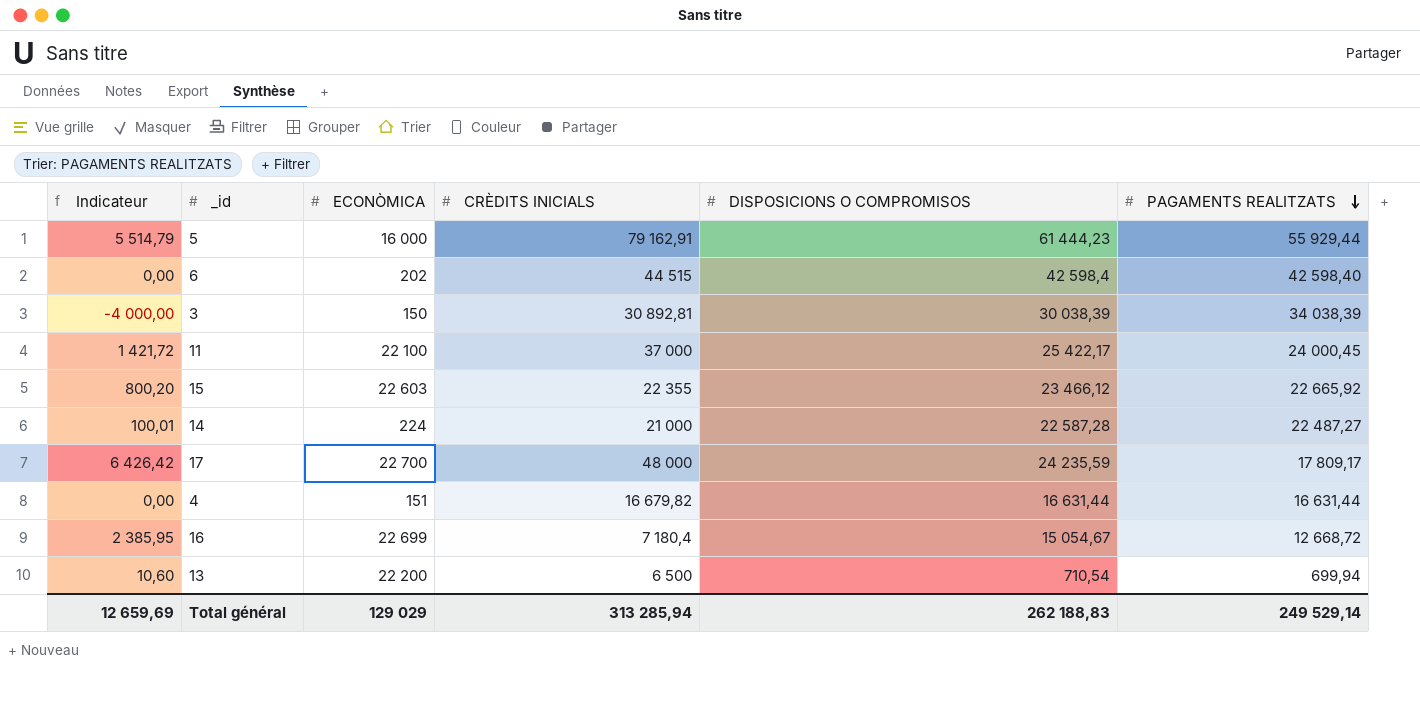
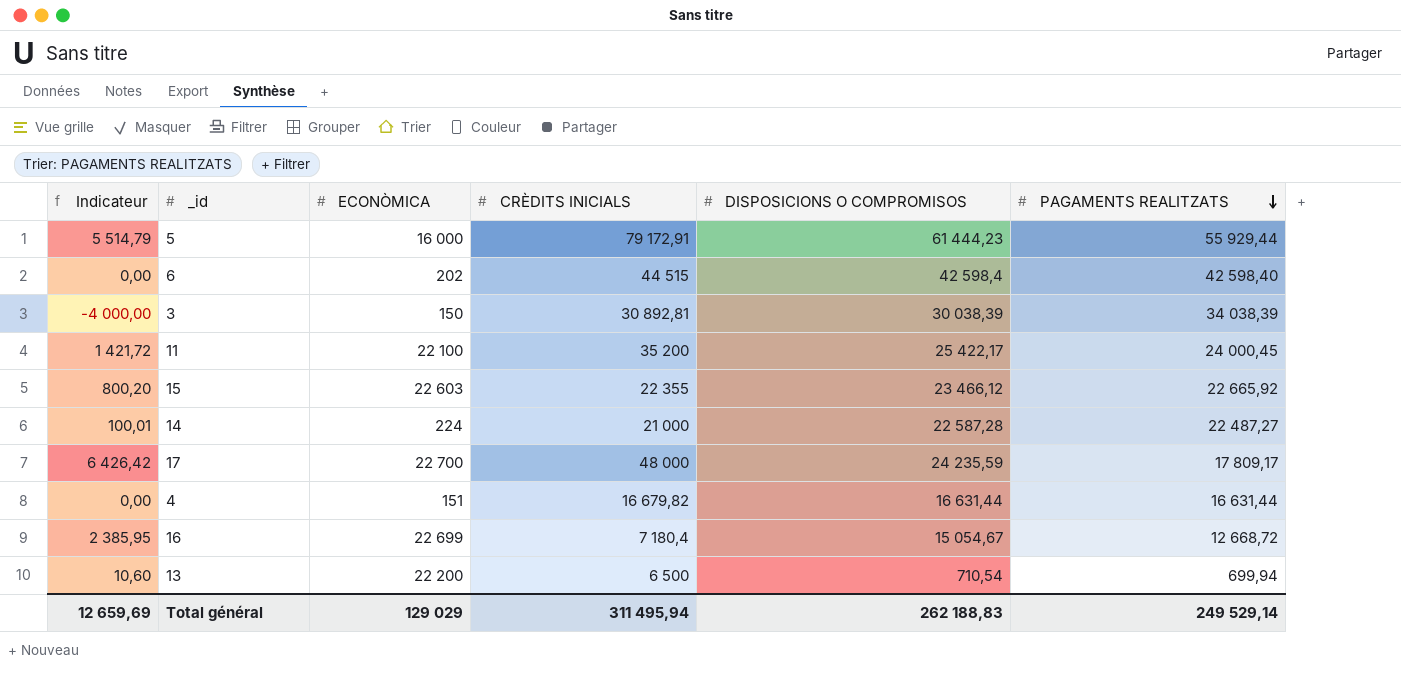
5 | CRÈDITS INICIALS: 79 162,91 -> 79 172,91
11 | CRÈDITS INICIALS: 37 000 -> 35 200
Total général | CRÈDITS INICIALS: 313 285,94 -> 311 495,94

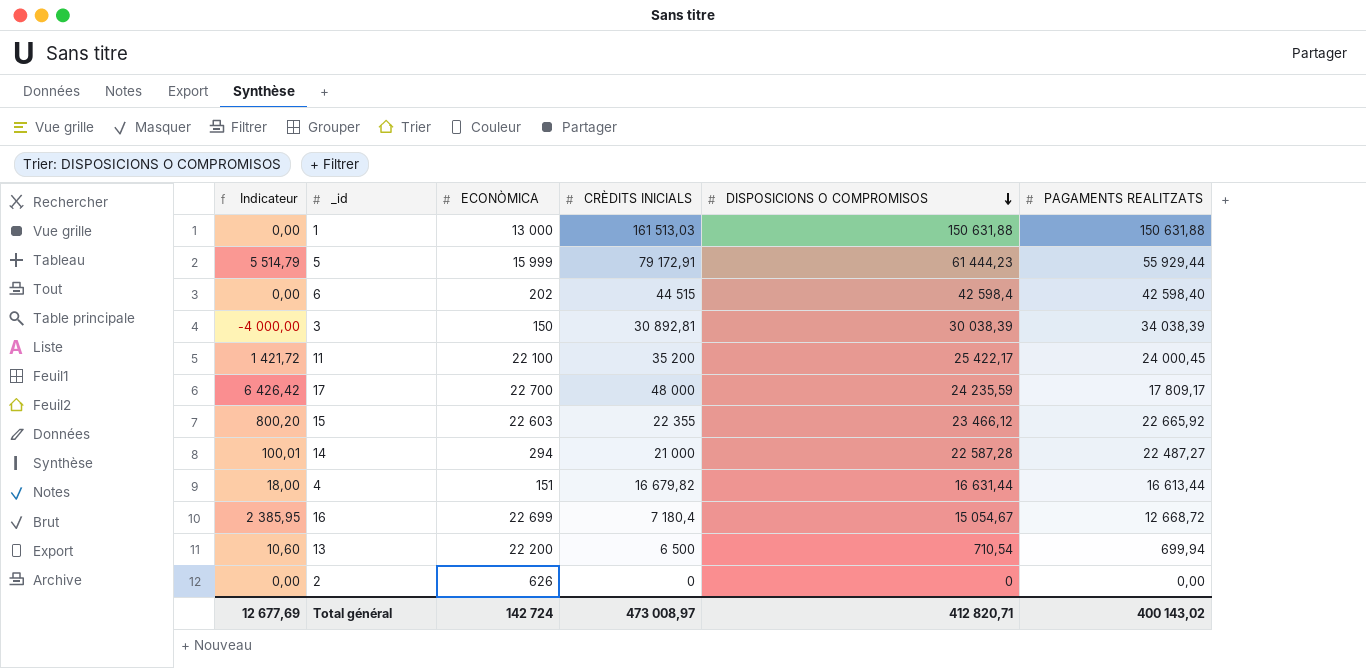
row order: PAGAMENTS REALITZATS descending -> DISPOSICIONS O COMPROMISOS descending
row 1: none -> 0,00 | 13 000 | 161 513,03 | 150 631,88 | 150 631,88
5 | ECONÒMICA: 16 000 -> 15 999
14 | ECONÒMICA: 224 -> 294
4 | Indicateur: 0,00 -> 18,00
4 | PAGAMENTS REALITZATS: 16 631,44 -> 16 613,44
row 2: none -> 0,00 | 626 | 0 | 0 | 0,00
Total général | Indicateur: 12 659,69 -> 12 677,69
Total général | ECONÒMICA: 129 029 -> 142 724
Total général | CRÈDITS INICIALS: 311 495,94 -> 473 008,97
Total général | DISPOSICIONS O COMPROMISOS: 262 188,83 -> 412 820,71
Total général | PAGAMENTS REALITZATS: 249 529,14 -> 400 143,02

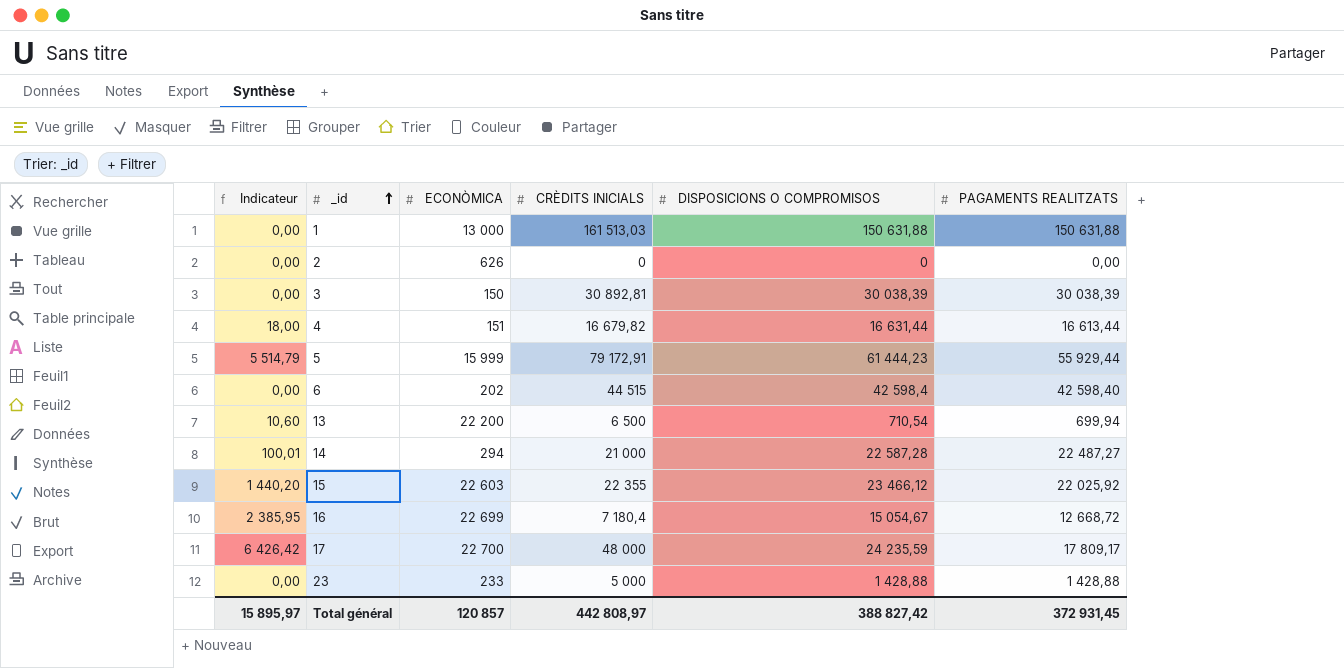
row order: DISPOSICIONS O COMPROMISOS descending -> _id ascending
row 11: 1 421,72 | 22 100 | 35 200 | 25 422,17 | 24 000,45 -> none
3 | Indicateur: -4 000,00 -> 0,00
3 | PAGAMENTS REALITZATS: 34 038,39 -> 30 038,39
15 | Indicateur: 800,20 -> 1 440,20
15 | PAGAMENTS REALITZATS: 22 665,92 -> 22 025,92
row 23: none -> 0,00 | 233 | 5 000 | 1 428,88 | 1 428,88
Total général | Indicateur: 12 677,69 -> 15 895,97
Total général | ECONÒMICA: 142 724 -> 120 857
Total général | CRÈDITS INICIALS: 473 008,97 -> 442 808,97
Total général | DISPOSICIONS O COMPROMISOS: 412 820,71 -> 388 827,42
Total général | PAGAMENTS REALITZATS: 400 143,02 -> 372 931,45

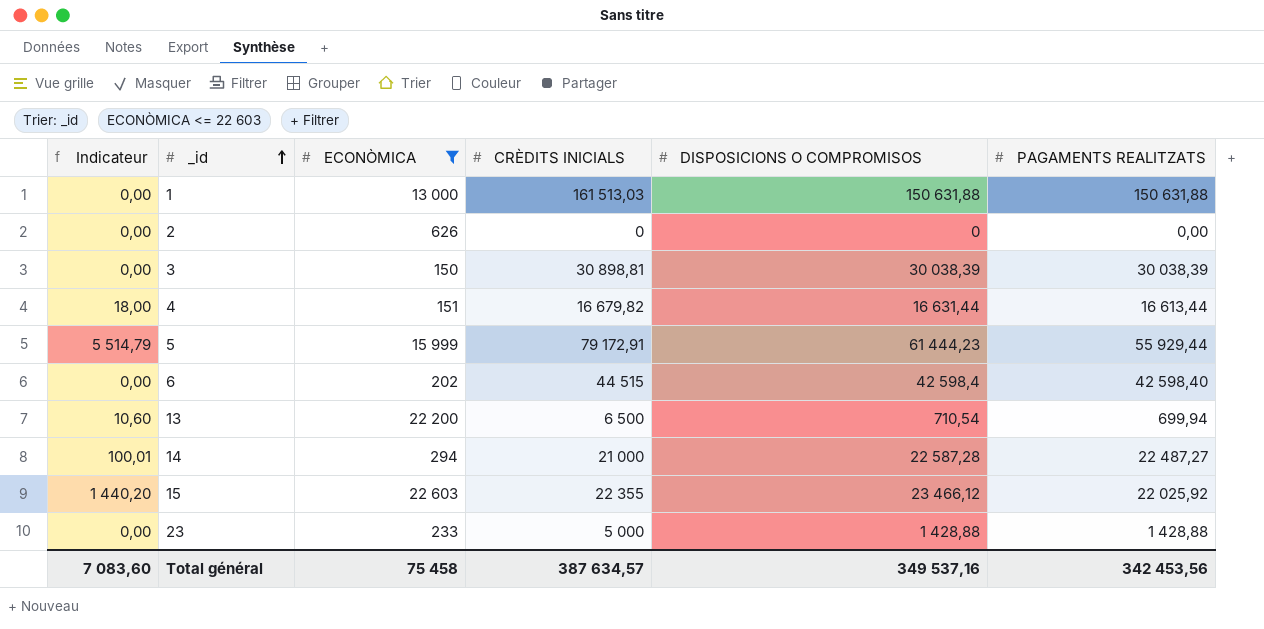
filter: none -> ECONÒMICA <= 22 603
3 | CRÈDITS INICIALS: 30 892,81 -> 30 898,81
Total général | Indicateur: 15 895,97 -> 7 083,60
Total général | ECONÒMICA: 120 857 -> 75 458
Total général | CRÈDITS INICIALS: 442 808,97 -> 387 634,57
Total général | DISPOSICIONS O COMPROMISOS: 388 827,42 -> 349 537,16
Total général | PAGAMENTS REALITZATS: 372 931,45 -> 342 453,56

